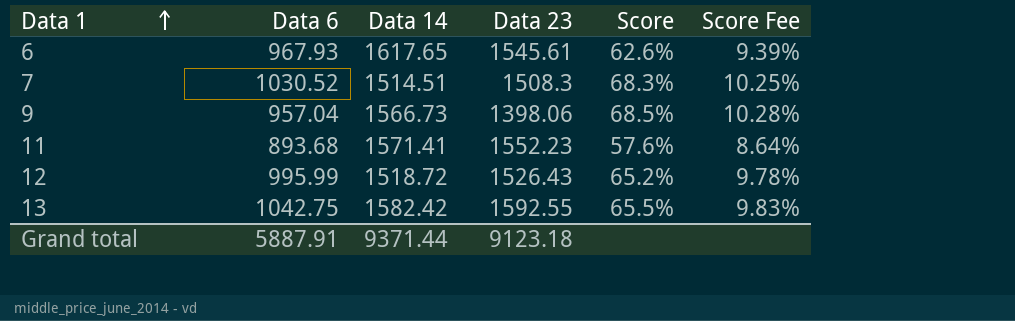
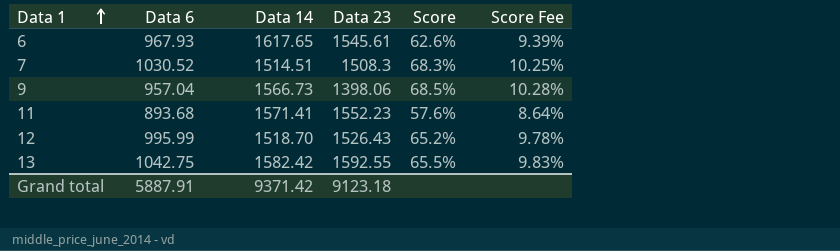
12 | Data 14: 1518.72 -> 1518.70
Grand total | Data 14: 9371.44 -> 9371.42

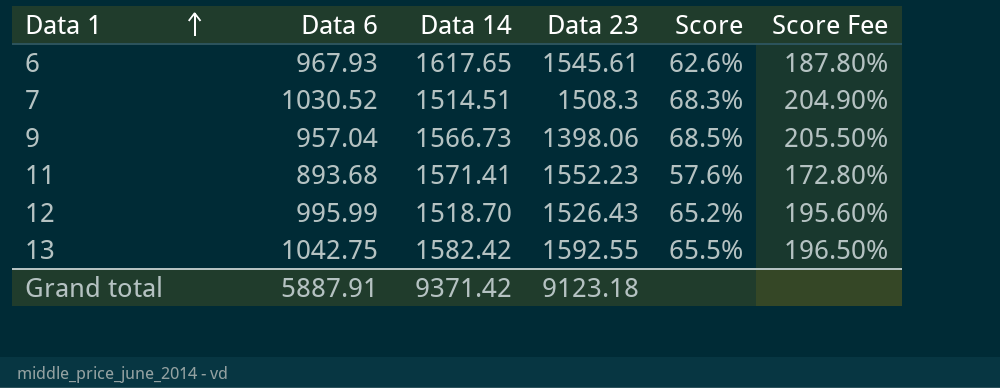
column Score Fee | formula: [Score] * 0.15 -> [Score] * 3

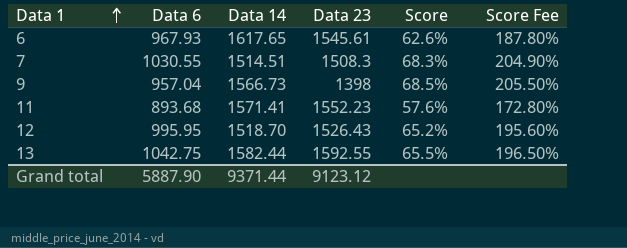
7 | Data 6: 1030.52 -> 1030.55
9 | Data 23: 1398.06 -> 1398
12 | Data 6: 995.99 -> 995.95
13 | Data 14: 1582.42 -> 1582.44
Grand total | Data 6: 5887.91 -> 5887.90
Grand total | Data 14: 9371.42 -> 9371.44
Grand total | Data 23: 9123.18 -> 9123.12

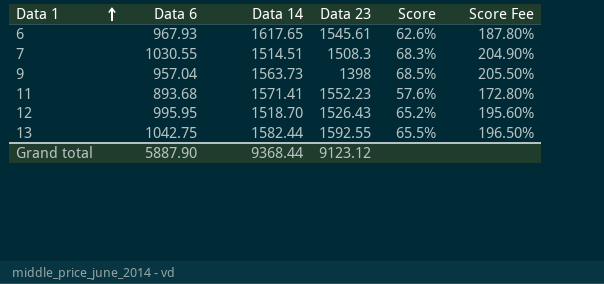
9 | Data 14: 1566.73 -> 1563.73
Grand total | Data 14: 9371.44 -> 9368.44

